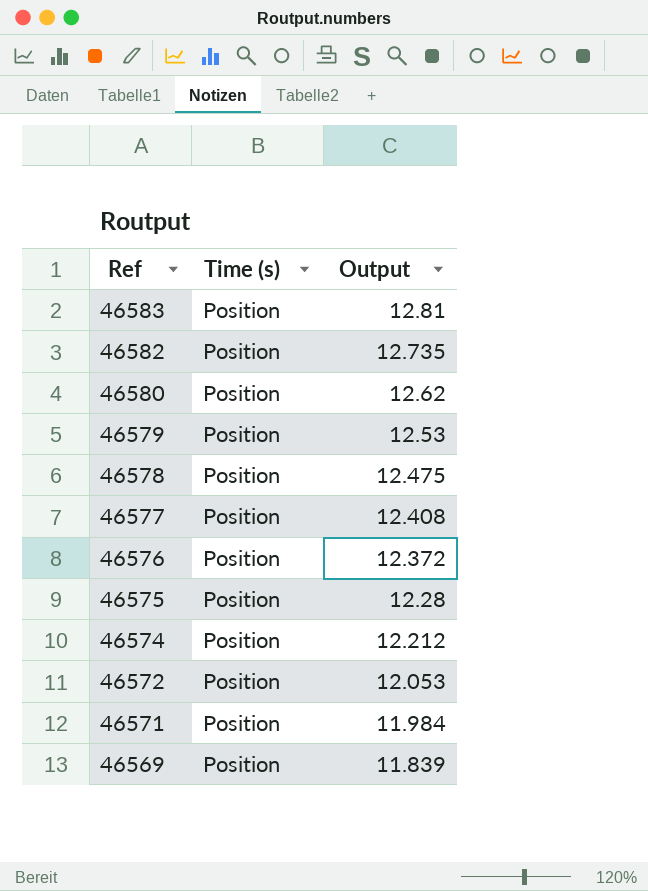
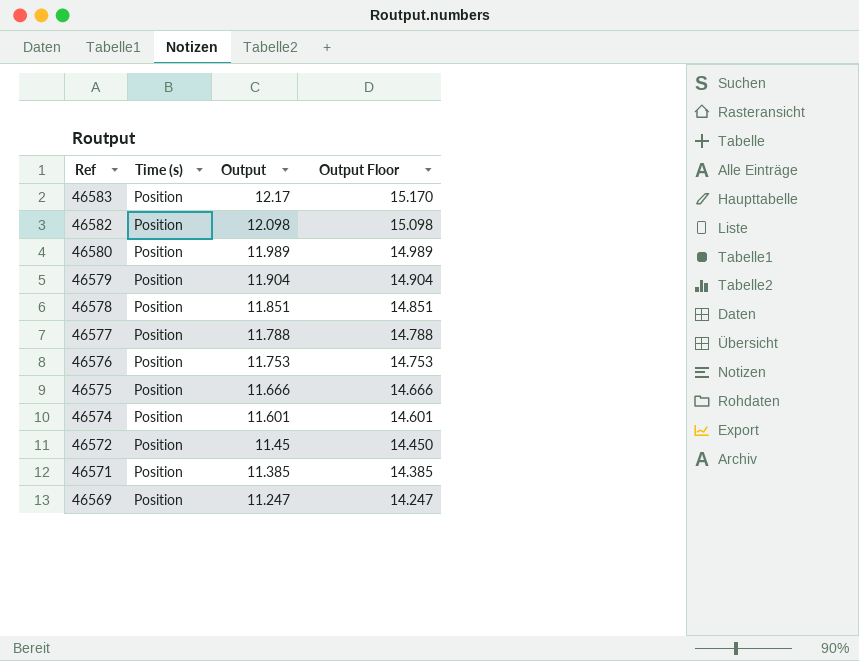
column Output Floor | formula: none -> [Output] + 3
46583 | Output: 12.81 -> 12.17
46582 | Output: 12.735 -> 12.098
46580 | Output: 12.62 -> 11.989
46579 | Output: 12.53 -> 11.904
46578 | Output: 12.475 -> 11.851
46577 | Output: 12.408 -> 11.788
46576 | Output: 12.372 -> 11.753
46575 | Output: 12.28 -> 11.666
46574 | Output: 12.212 -> 11.601
46572 | Output: 12.053 -> 11.45
46571 | Output: 11.984 -> 11.385
46569 | Output: 11.839 -> 11.247

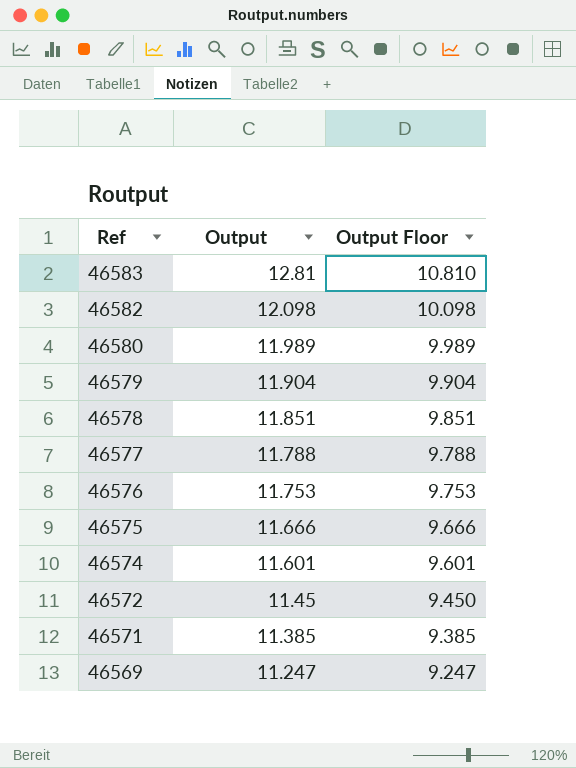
column Time (s) | position: 2 -> none
column Output Floor | formula: [Output] + 3 -> [Output] - 2
46583 | Output: 12.17 -> 12.81

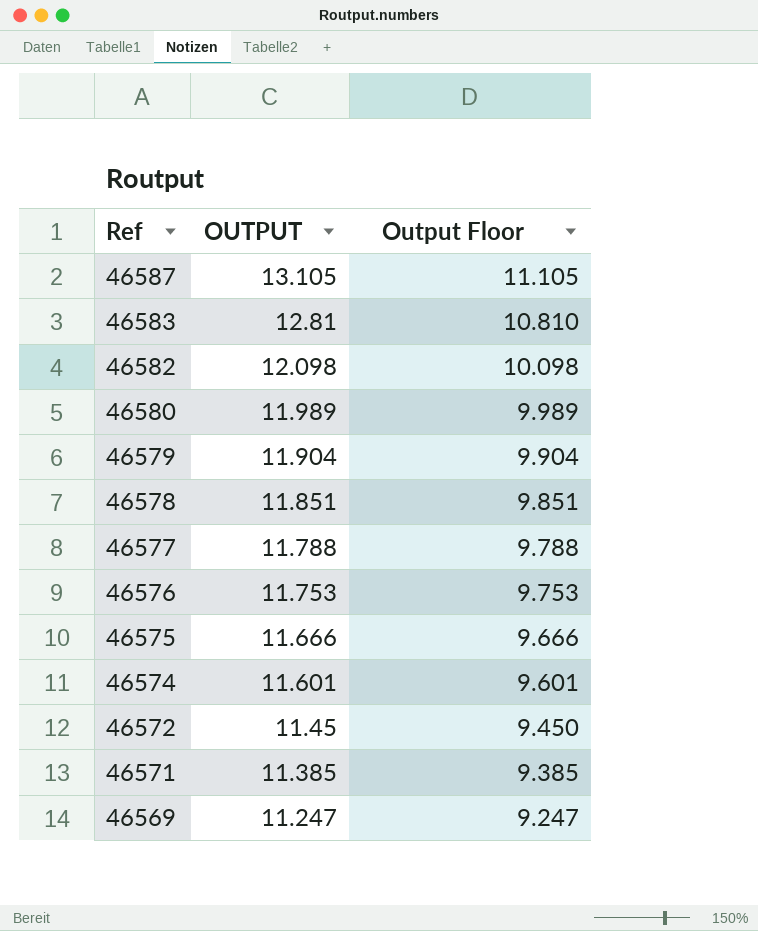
column name: Output -> OUTPUT
row 46587: none -> 13.105 | 11.105

